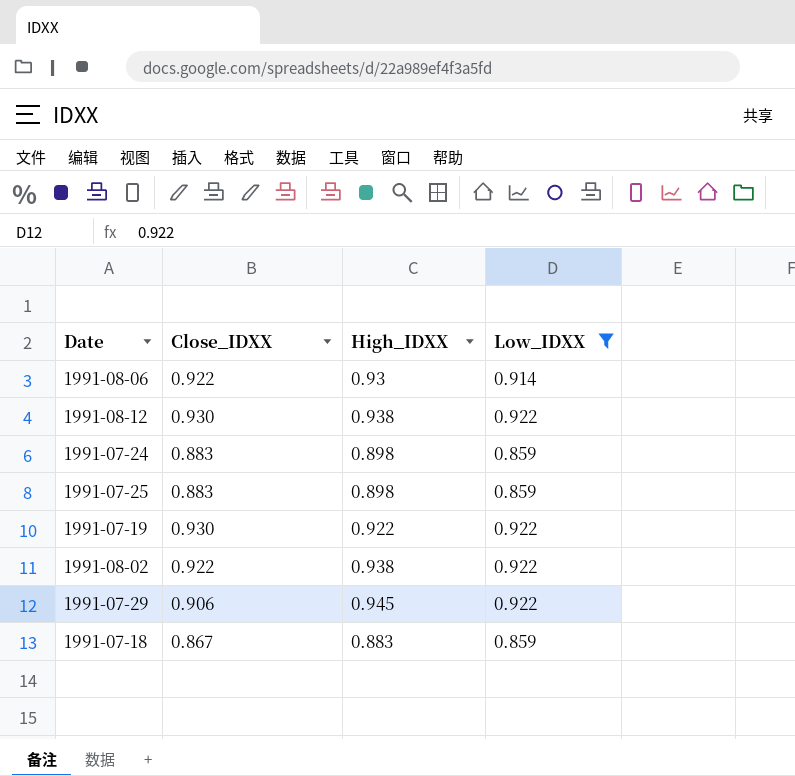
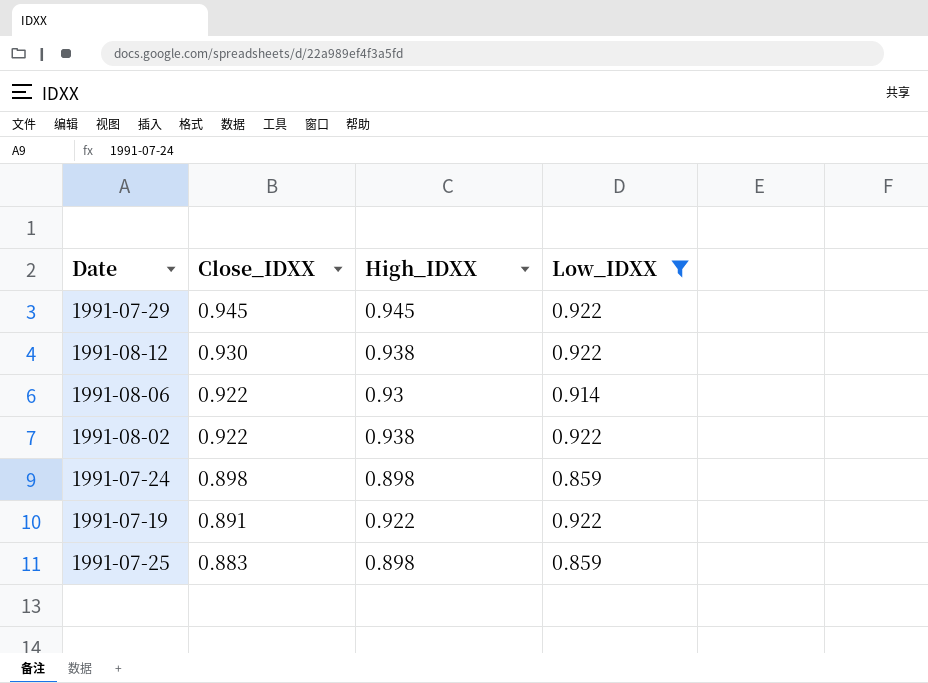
row order: none -> Close_IDXX descending
row 1991-07-18: 0.867 | 0.883 | 0.859 -> none
1991-07-29 | Close_IDXX: 0.906 -> 0.945
1991-07-24 | Close_IDXX: 0.883 -> 0.898
1991-07-19 | Close_IDXX: 0.930 -> 0.891

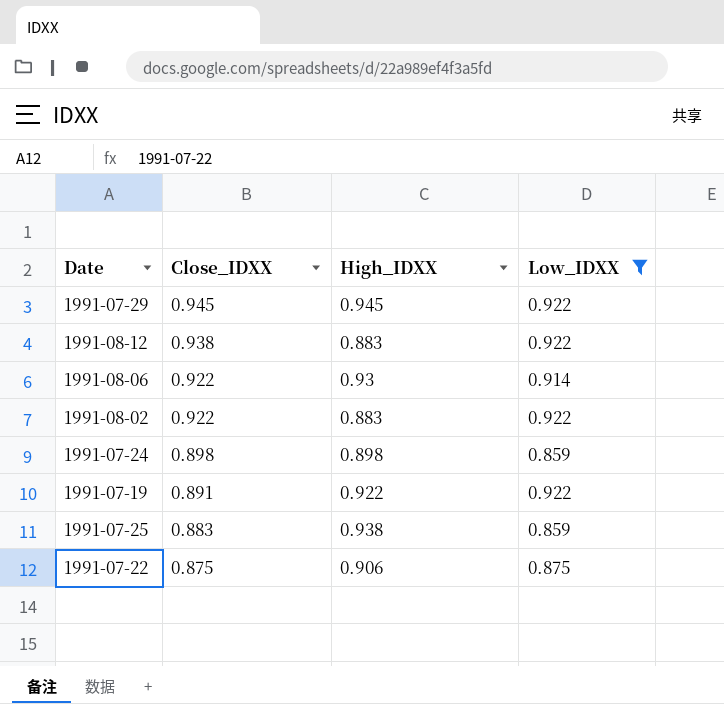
1991-08-12 | Close_IDXX: 0.930 -> 0.938
1991-08-12 | High_IDXX: 0.938 -> 0.883
1991-08-02 | High_IDXX: 0.938 -> 0.883
1991-07-25 | High_IDXX: 0.898 -> 0.938
row 1991-07-22: none -> 0.875 | 0.906 | 0.875

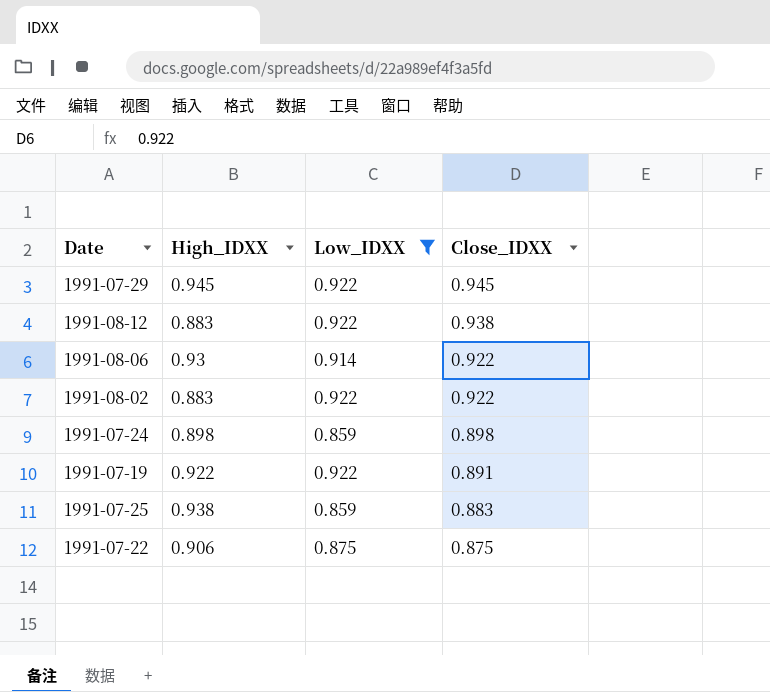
column Close_IDXX | position: 2 -> 4

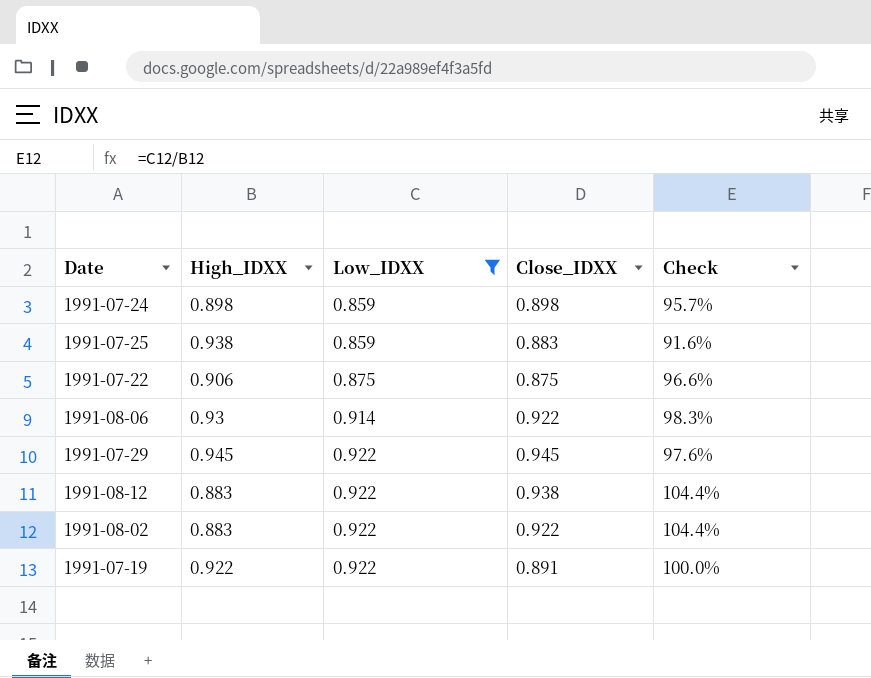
row order: Close_IDXX descending -> Low_IDXX ascending
column Check | formula: none -> [Low_IDXX] / [High_IDXX]

